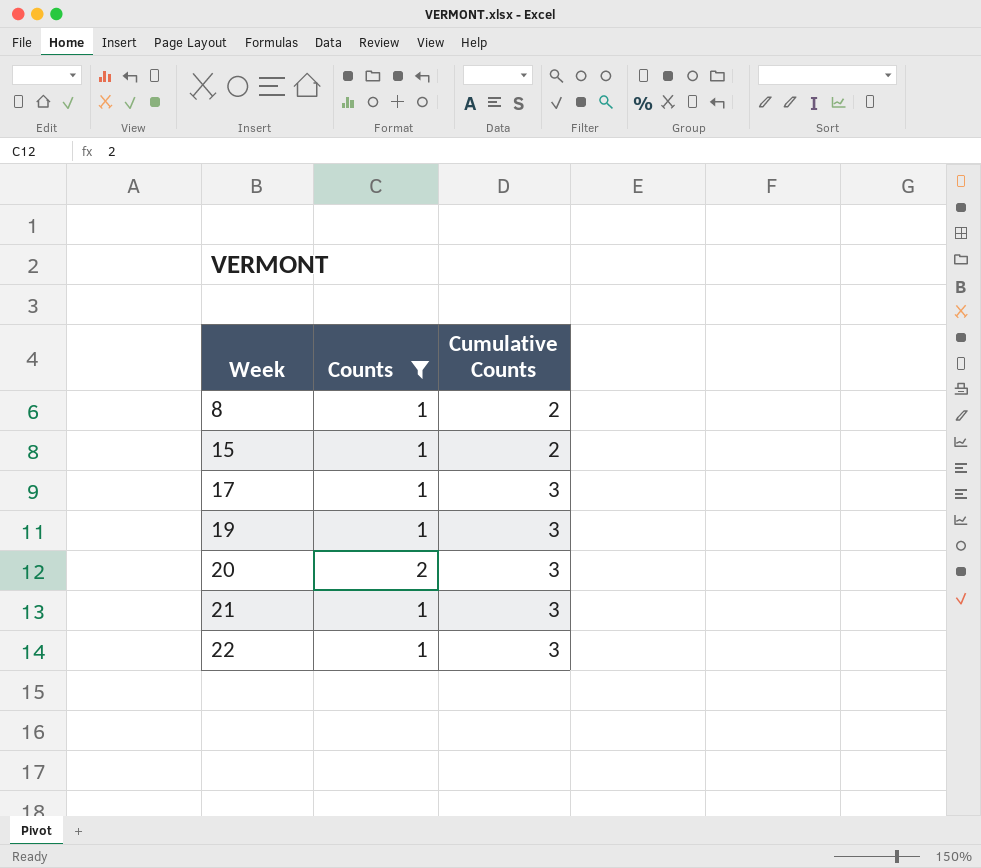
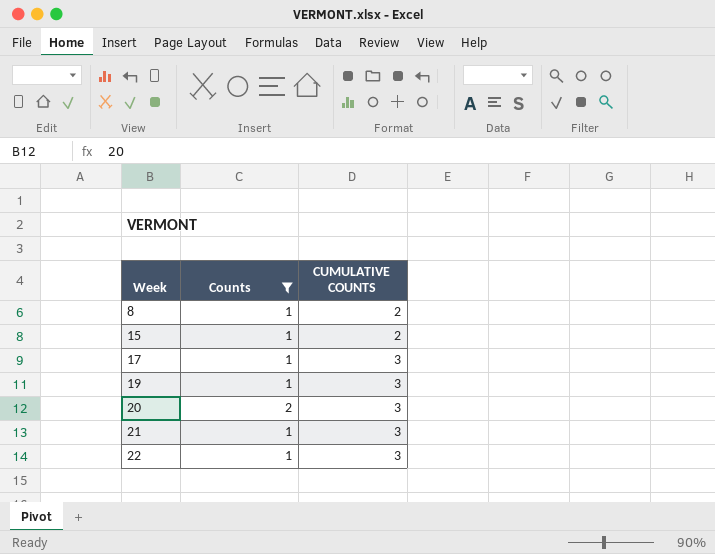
column name: Cumulative Counts -> CUMULATIVE COUNTS

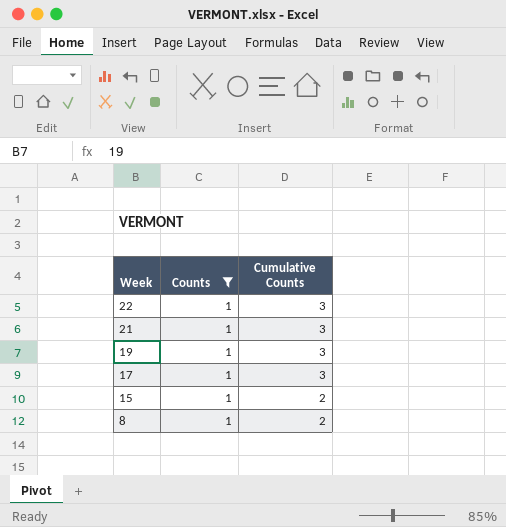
row order: Week ascending -> Week descending
column name: CUMULATIVE COUNTS -> Cumulative Counts
row 20: 2 | 3 -> none

